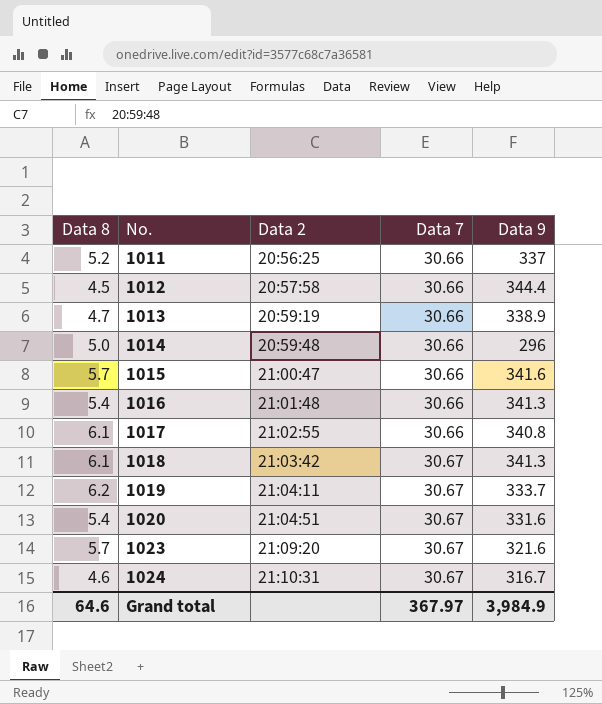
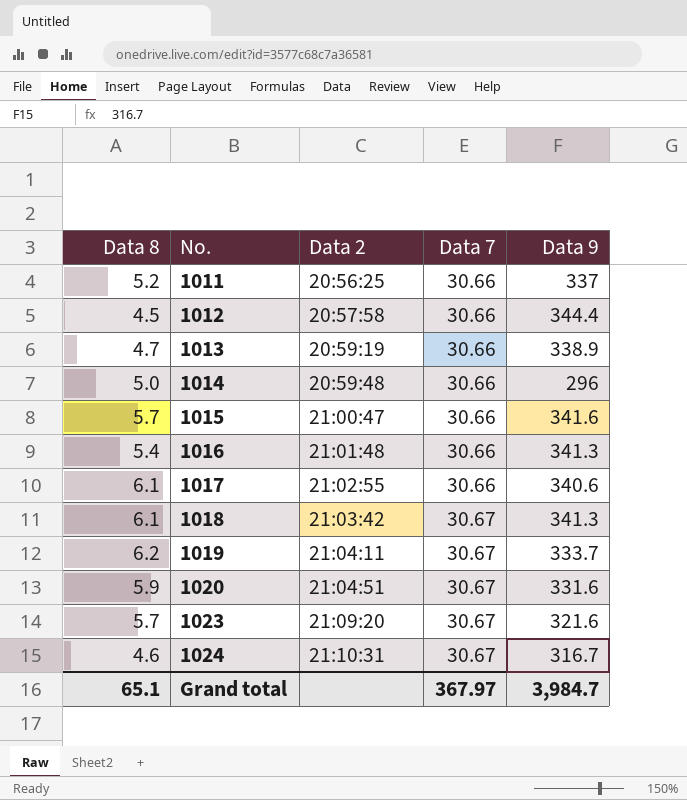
1017 | Data 9: 340.8 -> 340.6
1020 | Data 8: 5.4 -> 5.9
Grand total | Data 8: 64.6 -> 65.1
Grand total | Data 9: 3,984.9 -> 3,984.7

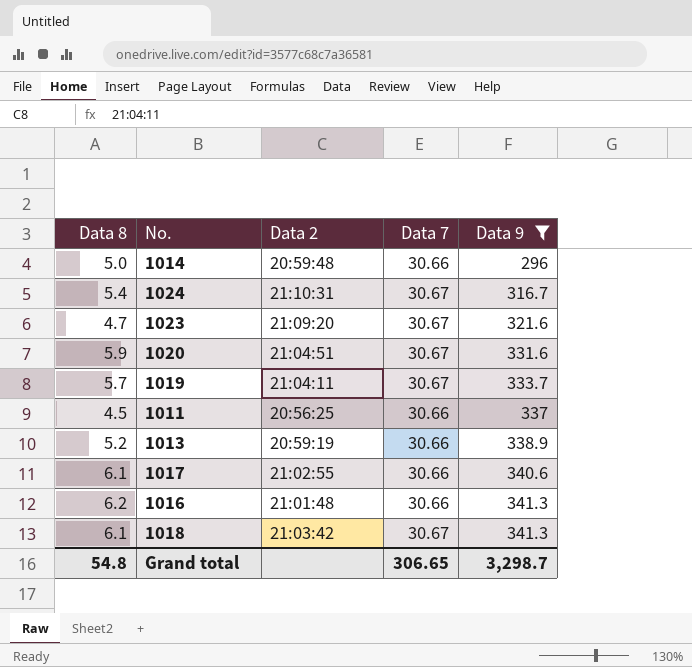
filter: none -> Data 9 <= 341.3
row order: No. ascending -> Data 9 ascending
1024 | Data 8: 4.6 -> 5.4
1023 | Data 8: 5.7 -> 4.7
1019 | Data 8: 6.2 -> 5.7
1011 | Data 8: 5.2 -> 4.5
1013 | Data 8: 4.7 -> 5.2
1016 | Data 8: 5.4 -> 6.2
Grand total | Data 8: 65.1 -> 54.8
Grand total | Data 7: 367.97 -> 306.65
Grand total | Data 9: 3,984.7 -> 3,298.7

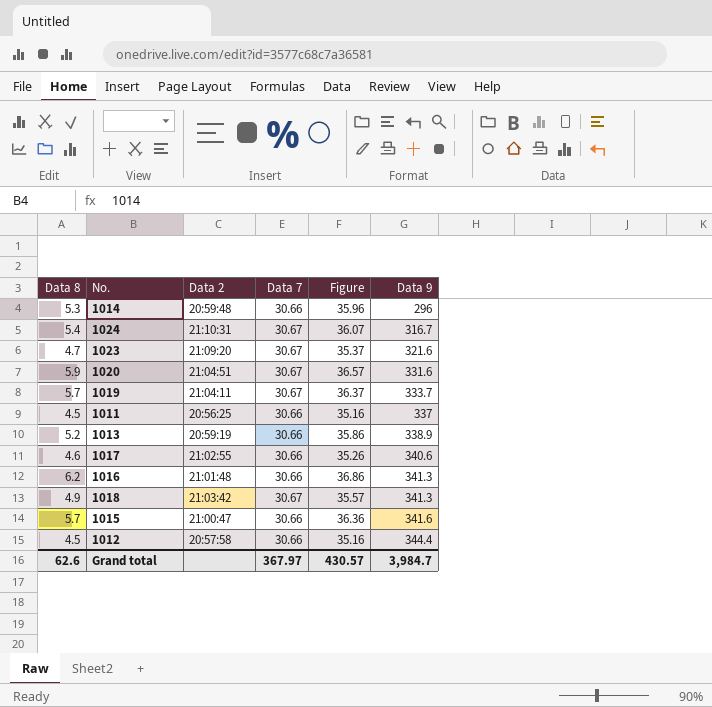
filter: Data 9 <= 341.3 -> none
column Figure | formula: none -> [Data 8] + [Data 7]
1014 | Data 8: 5.0 -> 5.3
1017 | Data 8: 6.1 -> 4.6
1018 | Data 8: 6.1 -> 4.9
Grand total | Data 8: 54.8 -> 62.6
Grand total | Data 7: 306.65 -> 367.97
Grand total | Data 9: 3,298.7 -> 3,984.7

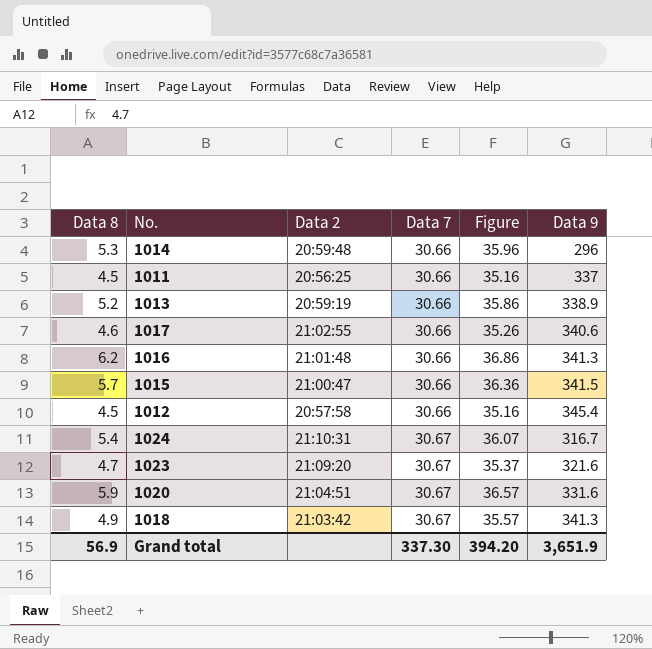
row order: Data 9 ascending -> Data 7 ascending
row 1019: 5.7 | 21:04:11 | 30.67 | 36.37 | 333.7 -> none
1015 | Data 9: 341.6 -> 341.5
1012 | Data 9: 344.4 -> 345.4
Grand total | Data 8: 62.6 -> 56.9
Grand total | Data 7: 367.97 -> 337.30
Grand total | Figure: 430.57 -> 394.20
Grand total | Data 9: 3,984.7 -> 3,651.9

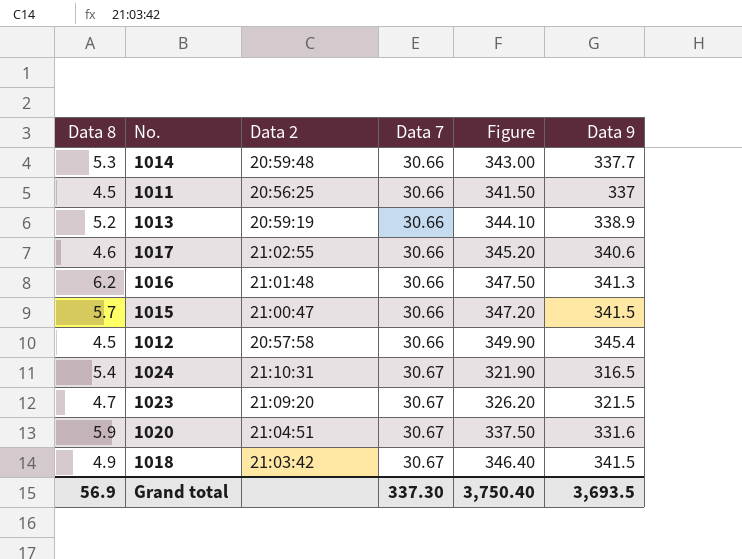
column Figure | formula: [Data 8] + [Data 7] -> [Data 8] + [Data 9]
1014 | Data 9: 296 -> 337.7
1024 | Data 9: 316.7 -> 316.5
1023 | Data 9: 321.6 -> 321.5
1018 | Data 9: 341.3 -> 341.5
Grand total | Figure: 394.20 -> 3,750.40
Grand total | Data 9: 3,651.9 -> 3,693.5

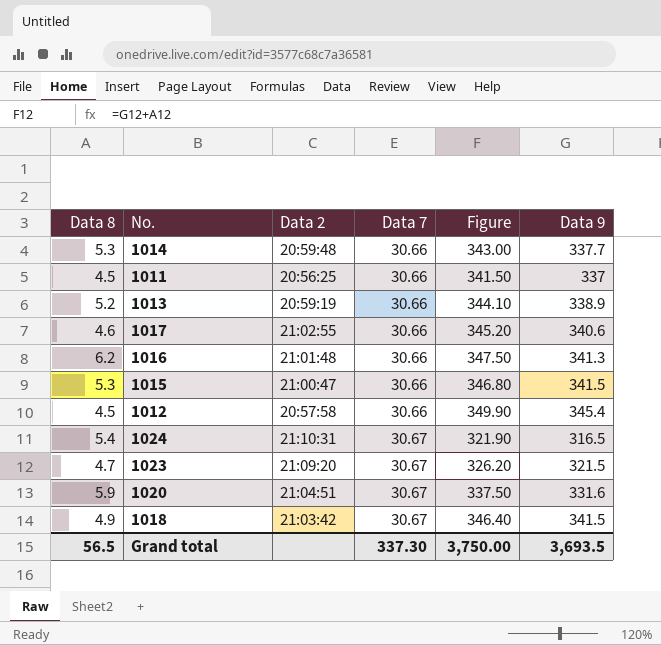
1015 | Data 8: 5.7 -> 5.3
1015 | Figure: 347.20 -> 346.80
Grand total | Data 8: 56.9 -> 56.5
Grand total | Figure: 3,750.40 -> 3,750.00

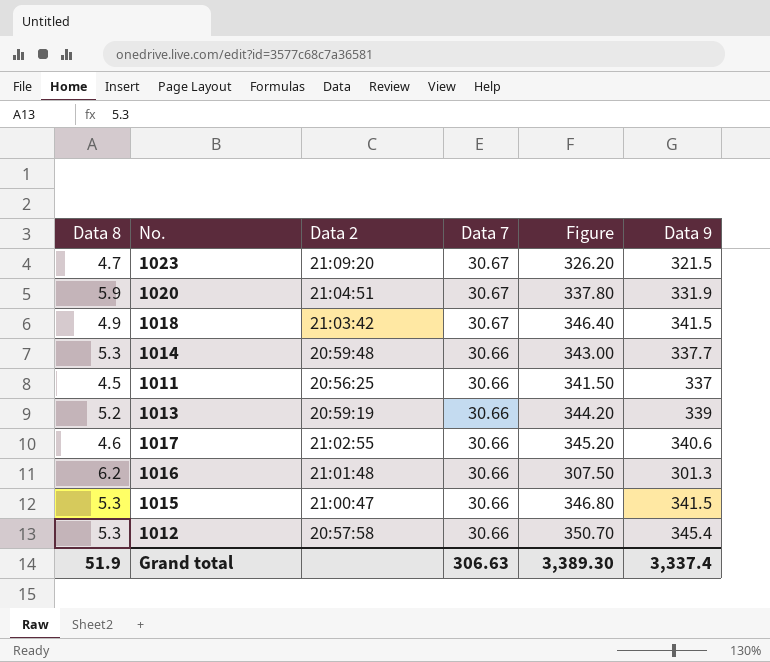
row order: Data 7 ascending -> Data 7 descending
row 1024: 5.4 | 21:10:31 | 30.67 | 321.90 | 316.5 -> none
1020 | Figure: 337.50 -> 337.80
1020 | Data 9: 331.6 -> 331.9
1013 | Figure: 344.10 -> 344.20
1013 | Data 9: 338.9 -> 339
1016 | Figure: 347.50 -> 307.50
1016 | Data 9: 341.3 -> 301.3
1012 | Data 8: 4.5 -> 5.3
1012 | Figure: 349.90 -> 350.70
Grand total | Data 8: 56.5 -> 51.9
Grand total | Data 7: 337.30 -> 306.63
Grand total | Figure: 3,750.00 -> 3,389.30
Grand total | Data 9: 3,693.5 -> 3,337.4

